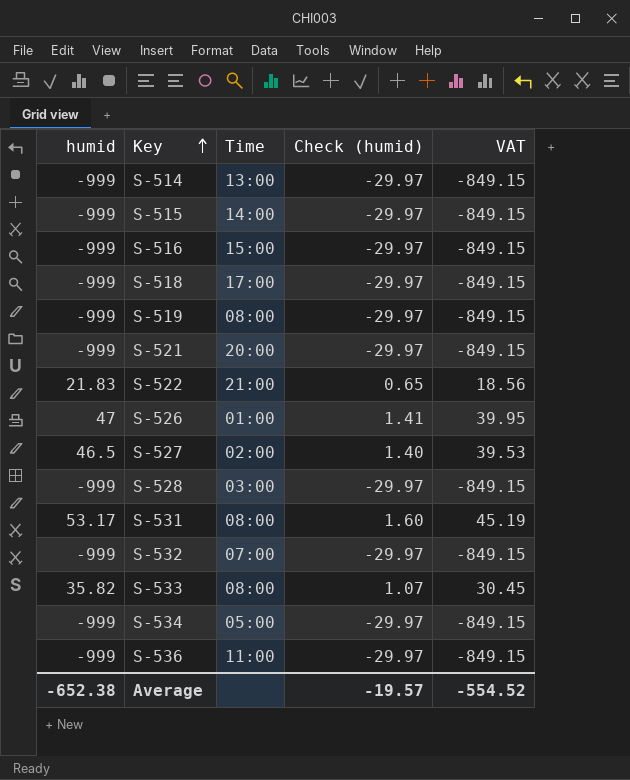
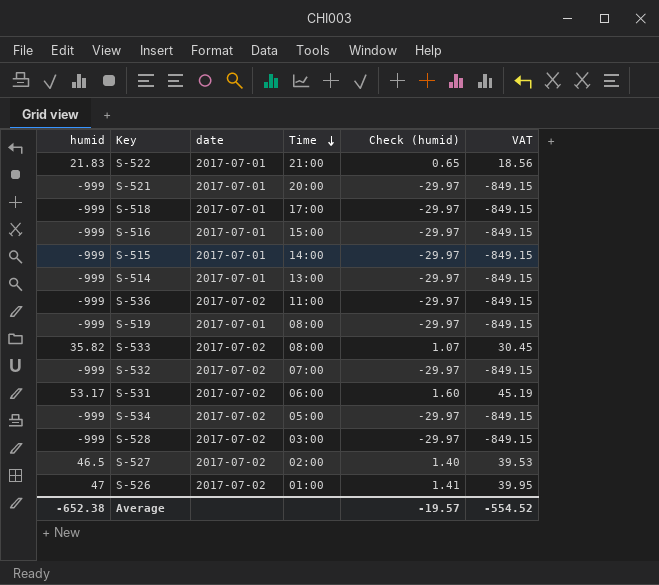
row order: Key ascending -> Time descending
column date | position: none -> 3
S-531 | Time: 08:00 -> 06:00

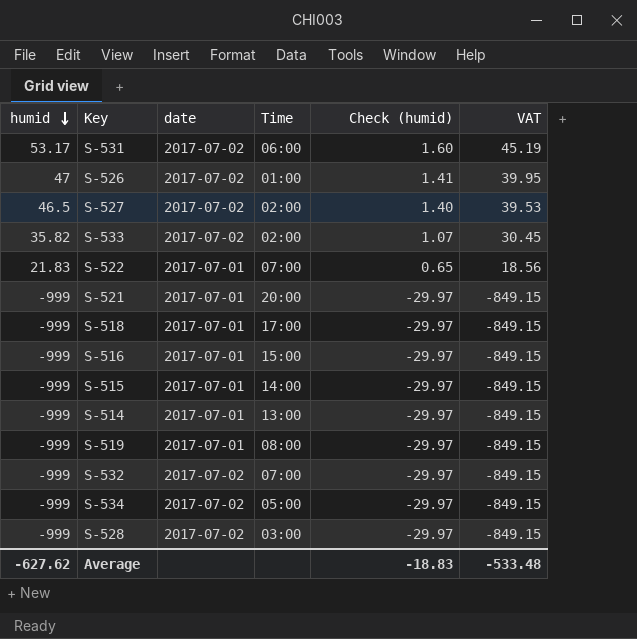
row order: Time descending -> humid descending
row S-536: -999 | 2017-07-02 | 11:00 | -29.97 | -849.15 -> none
S-533 | Time: 08:00 -> 02:00
S-522 | Time: 21:00 -> 07:00
Average | humid: -652.38 -> -627.62
Average | Check (humid): -19.57 -> -18.83
Average | VAT: -554.52 -> -533.48

